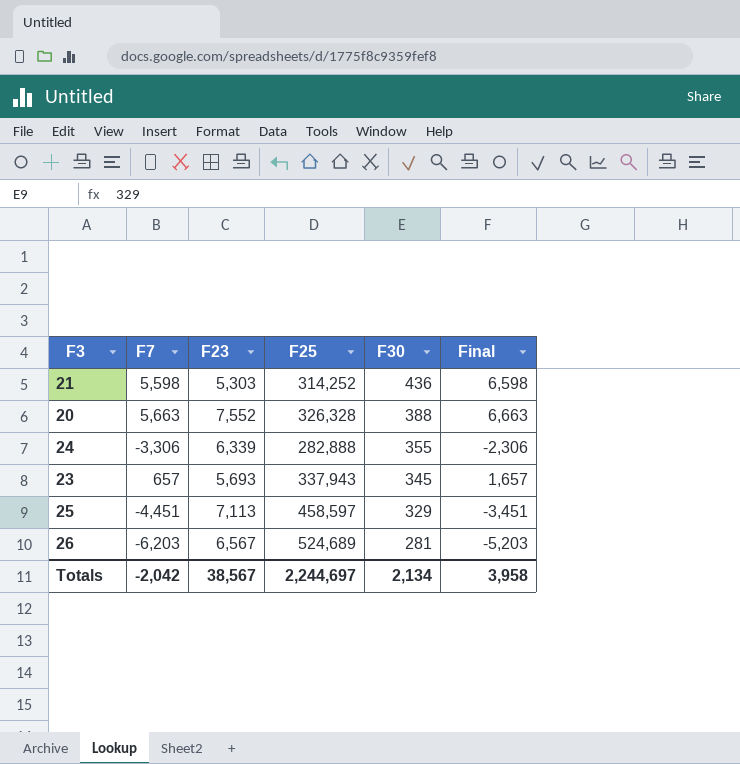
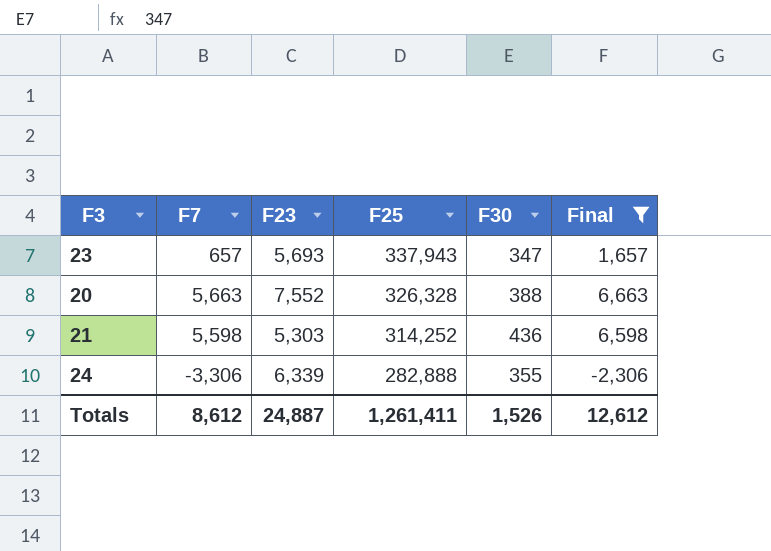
filter: none -> Final >= -2,306
row order: F30 descending -> F25 descending
23 | F30: 345 -> 347
Totals | F7: -2,042 -> 8,612
Totals | F23: 38,567 -> 24,887
Totals | F25: 2,244,697 -> 1,261,411
Totals | F30: 2,134 -> 1,526
Totals | Final: 3,958 -> 12,612

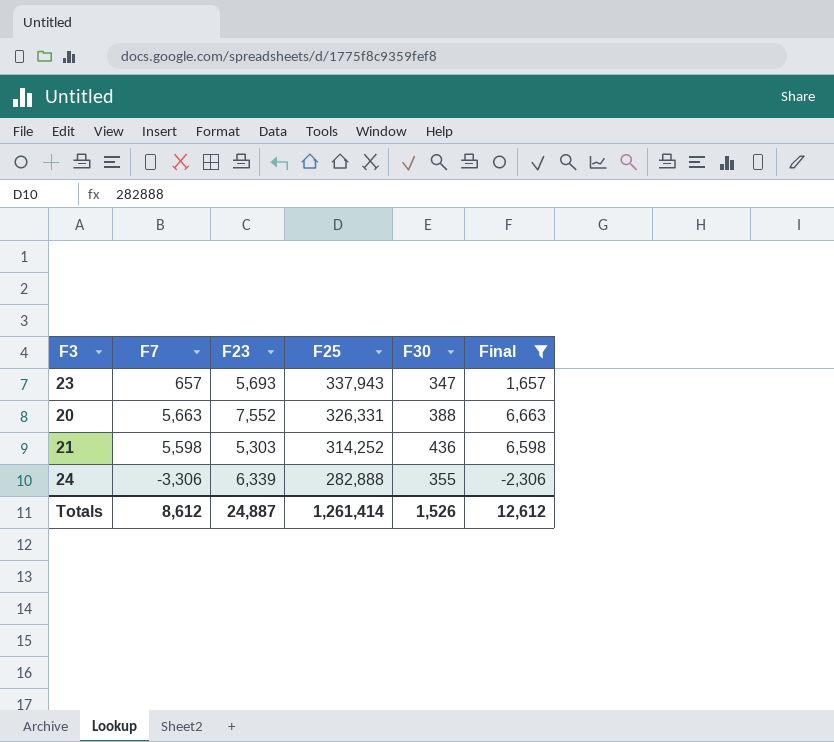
20 | F25: 326,328 -> 326,331
Totals | F25: 1,261,411 -> 1,261,414

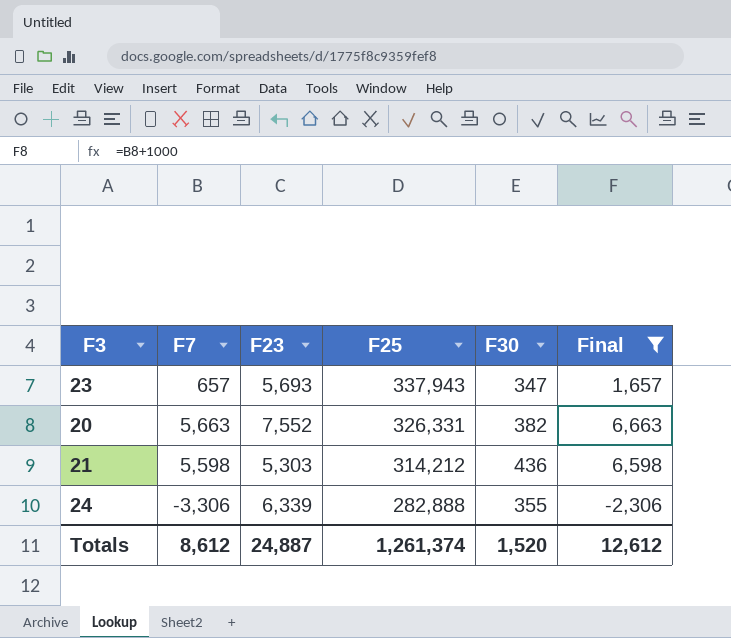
20 | F30: 388 -> 382
21 | F25: 314,252 -> 314,212
Totals | F25: 1,261,414 -> 1,261,374
Totals | F30: 1,526 -> 1,520

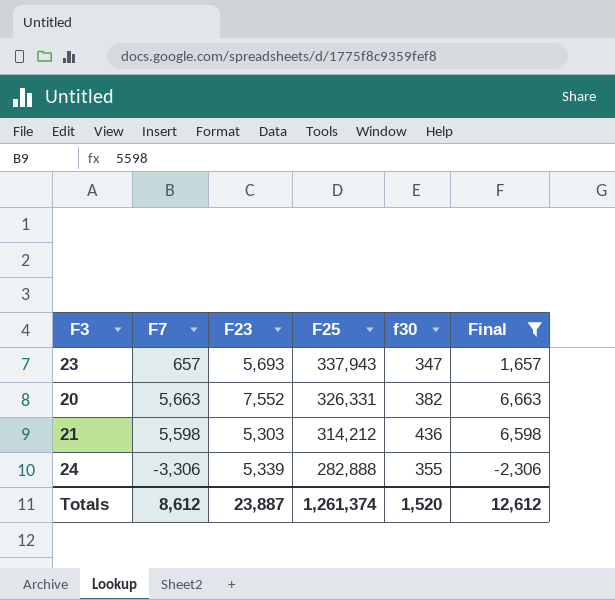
column name: F30 -> f30
24 | F23: 6,339 -> 5,339
Totals | F23: 24,887 -> 23,887

